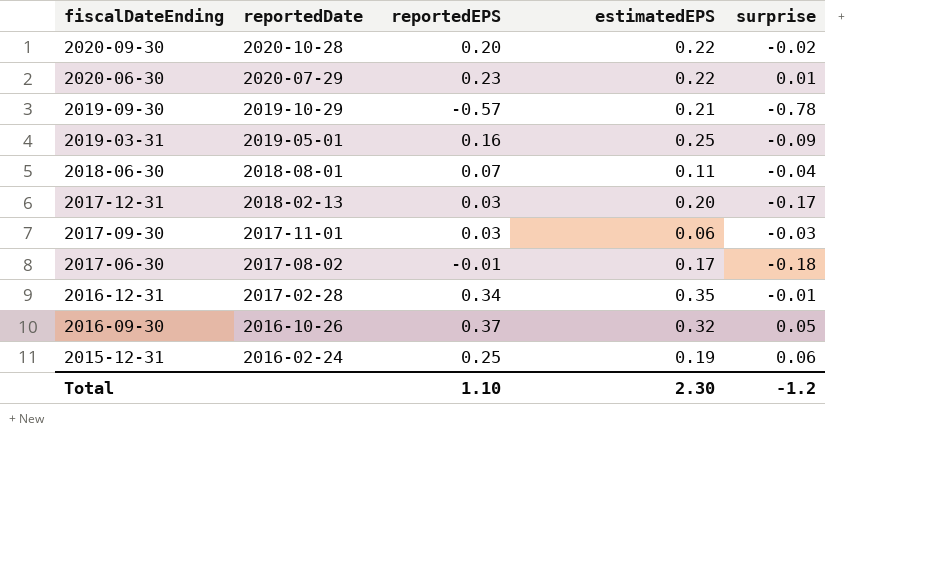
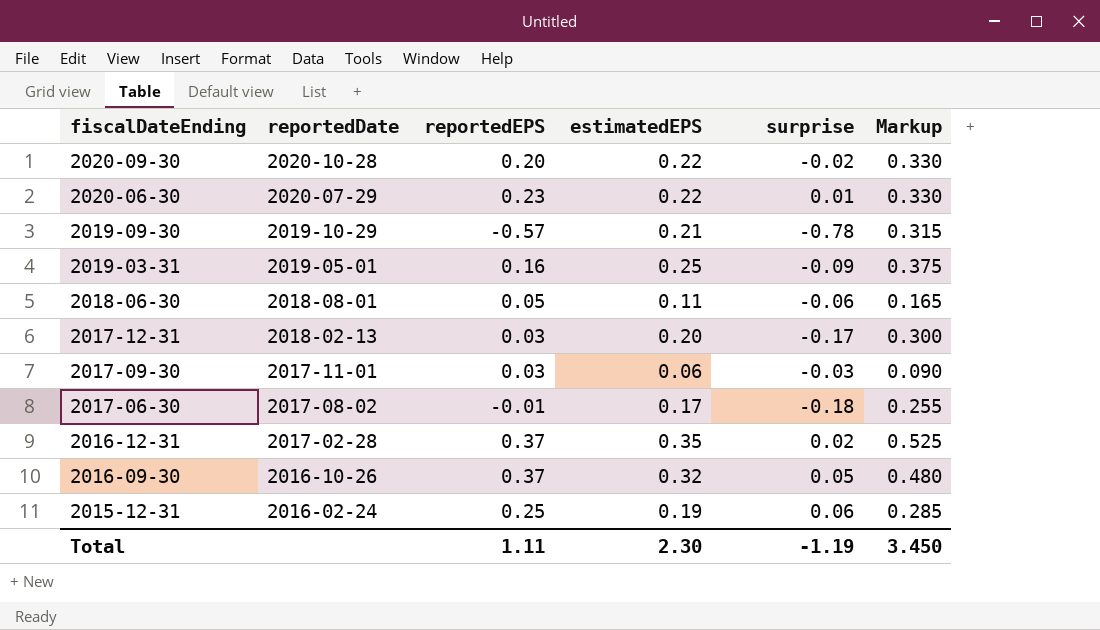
column Markup | formula: none -> [estimatedEPS] * 1.5
2018-06-30 | reportedEPS: 0.07 -> 0.05
2018-06-30 | surprise: -0.04 -> -0.06
2016-12-31 | reportedEPS: 0.34 -> 0.37
2016-12-31 | surprise: -0.01 -> 0.02
Total | reportedEPS: 1.10 -> 1.11
Total | surprise: -1.2 -> -1.19

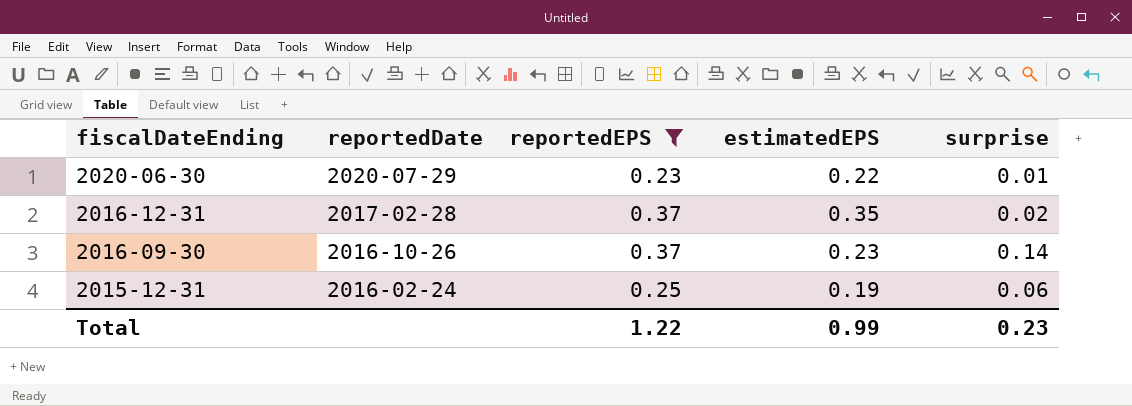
filter: none -> reportedEPS >= 0.23
column Markup | formula: [estimatedEPS] * 1.5 -> none
2016-09-30 | estimatedEPS: 0.32 -> 0.23
2016-09-30 | surprise: 0.05 -> 0.14
Total | reportedEPS: 1.11 -> 1.22
Total | estimatedEPS: 2.30 -> 0.99
Total | surprise: -1.19 -> 0.23

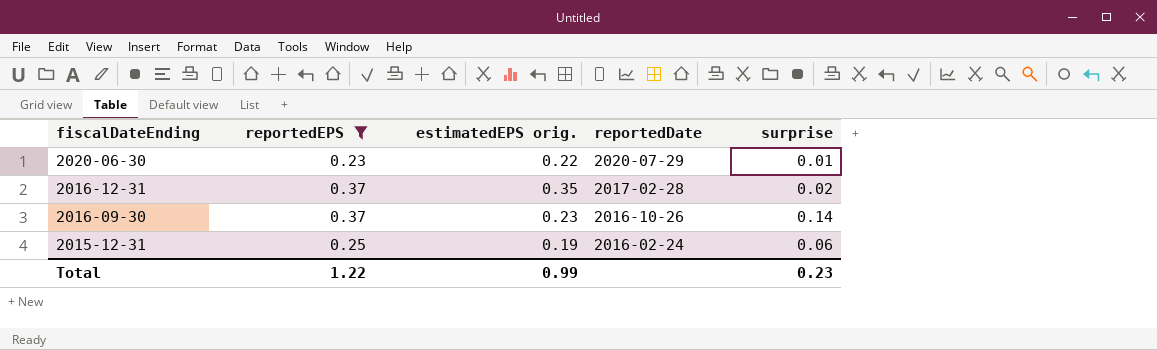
column name: estimatedEPS -> estimatedEPS orig.
column reportedDate | position: 2 -> 4

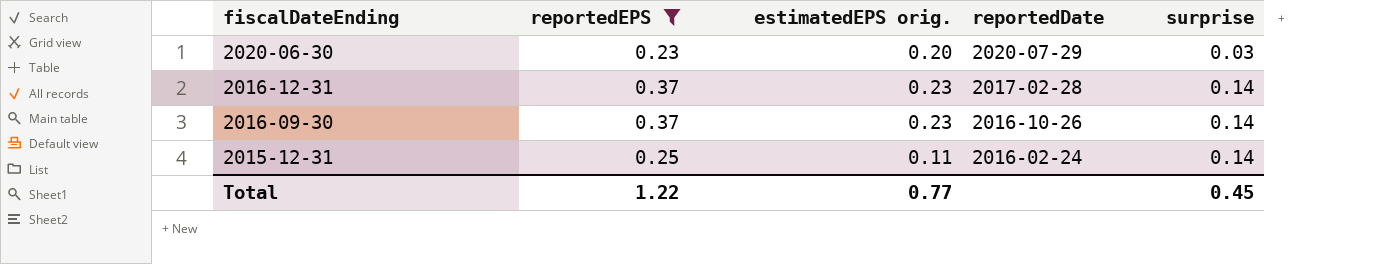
2020-06-30 | estimatedEPS orig.: 0.22 -> 0.20
2020-06-30 | surprise: 0.01 -> 0.03
2016-12-31 | estimatedEPS orig.: 0.35 -> 0.23
2016-12-31 | surprise: 0.02 -> 0.14
2015-12-31 | estimatedEPS orig.: 0.19 -> 0.11
2015-12-31 | surprise: 0.06 -> 0.14
Total | estimatedEPS orig.: 0.99 -> 0.77
Total | surprise: 0.23 -> 0.45

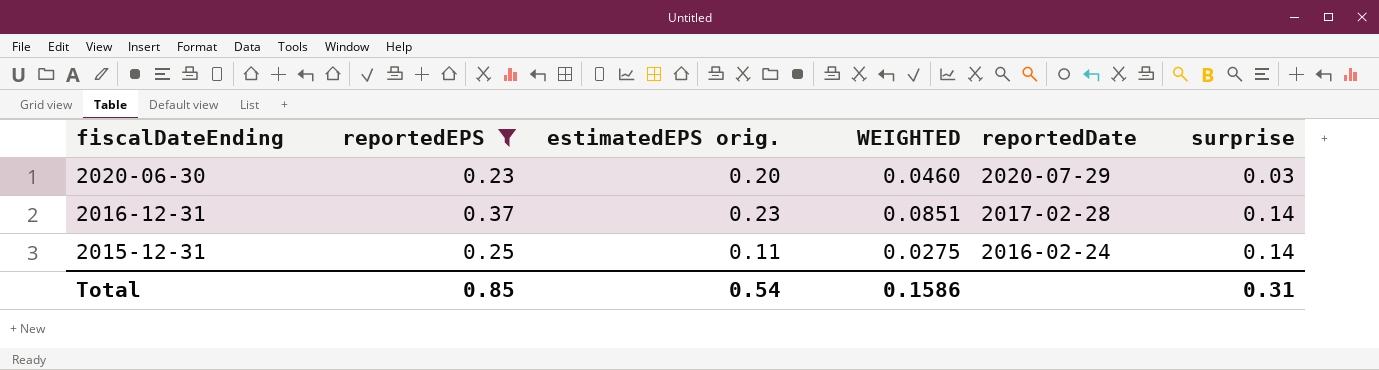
column WEIGHTED | formula: none -> [reportedEPS] * [estimatedEPS orig.]
row 2016-09-30: 0.37 | 0.23 | 2016-10-26 | 0.14 -> none
Total | reportedEPS: 1.22 -> 0.85
Total | estimatedEPS orig.: 0.77 -> 0.54
Total | surprise: 0.45 -> 0.31

